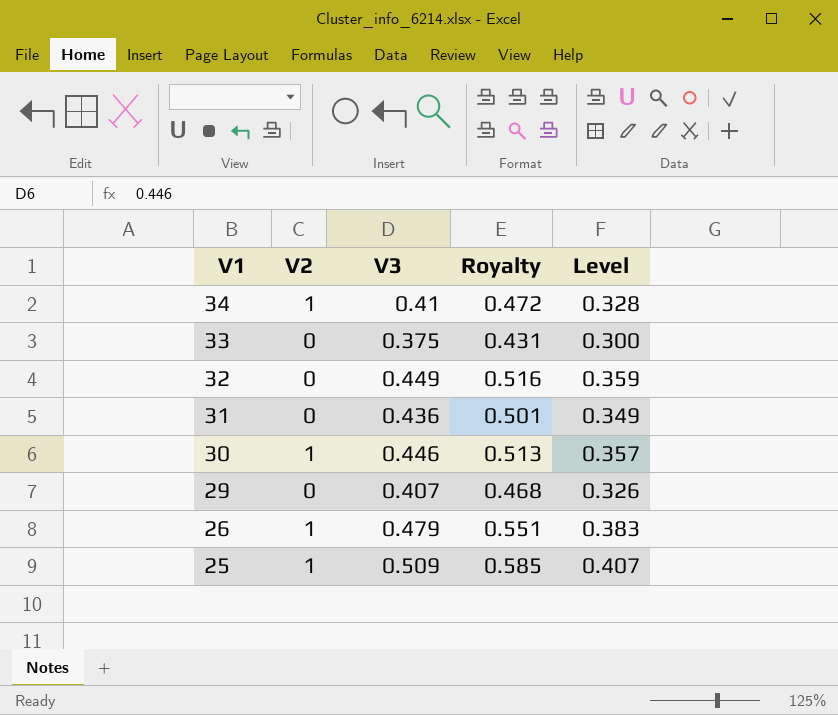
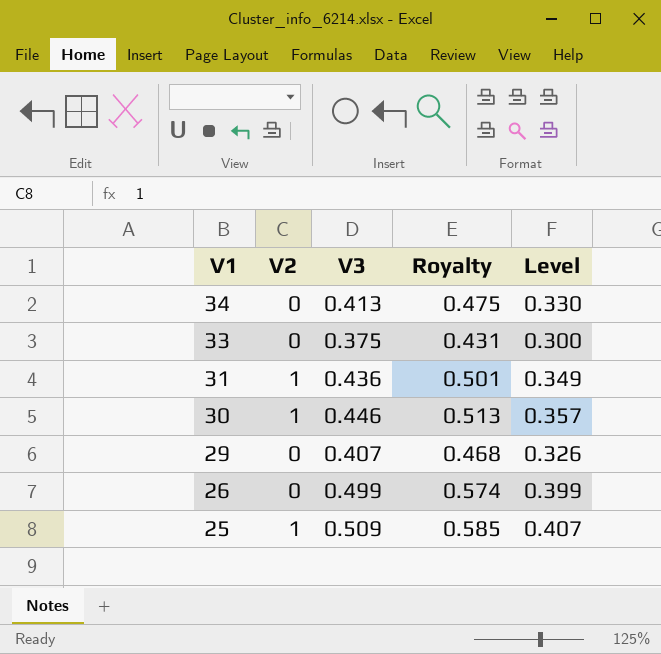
row 32: 0 | 0.449 | 0.516 | 0.359 -> none
34 | V2: 1 -> 0
34 | V3: 0.41 -> 0.413
34 | Royalty: 0.472 -> 0.475
34 | Level: 0.328 -> 0.330
31 | V2: 0 -> 1
26 | V2: 1 -> 0
26 | V3: 0.479 -> 0.499
26 | Royalty: 0.551 -> 0.574
26 | Level: 0.383 -> 0.399

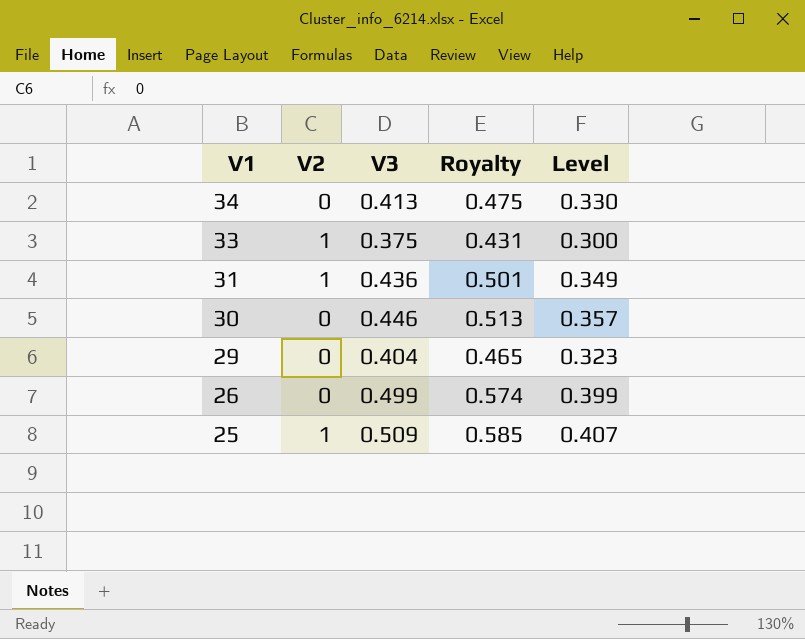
33 | V2: 0 -> 1
30 | V2: 1 -> 0
29 | V3: 0.407 -> 0.404
29 | Royalty: 0.468 -> 0.465
29 | Level: 0.326 -> 0.323

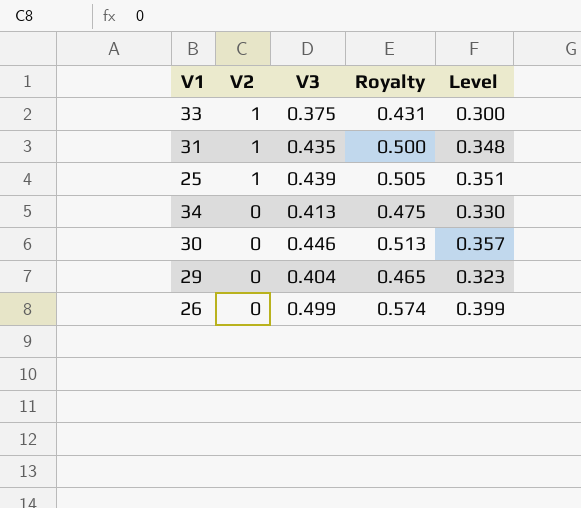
row order: V1 descending -> V2 descending
31 | V3: 0.436 -> 0.435
31 | Royalty: 0.501 -> 0.500
31 | Level: 0.349 -> 0.348
25 | V3: 0.509 -> 0.439
25 | Royalty: 0.585 -> 0.505
25 | Level: 0.407 -> 0.351

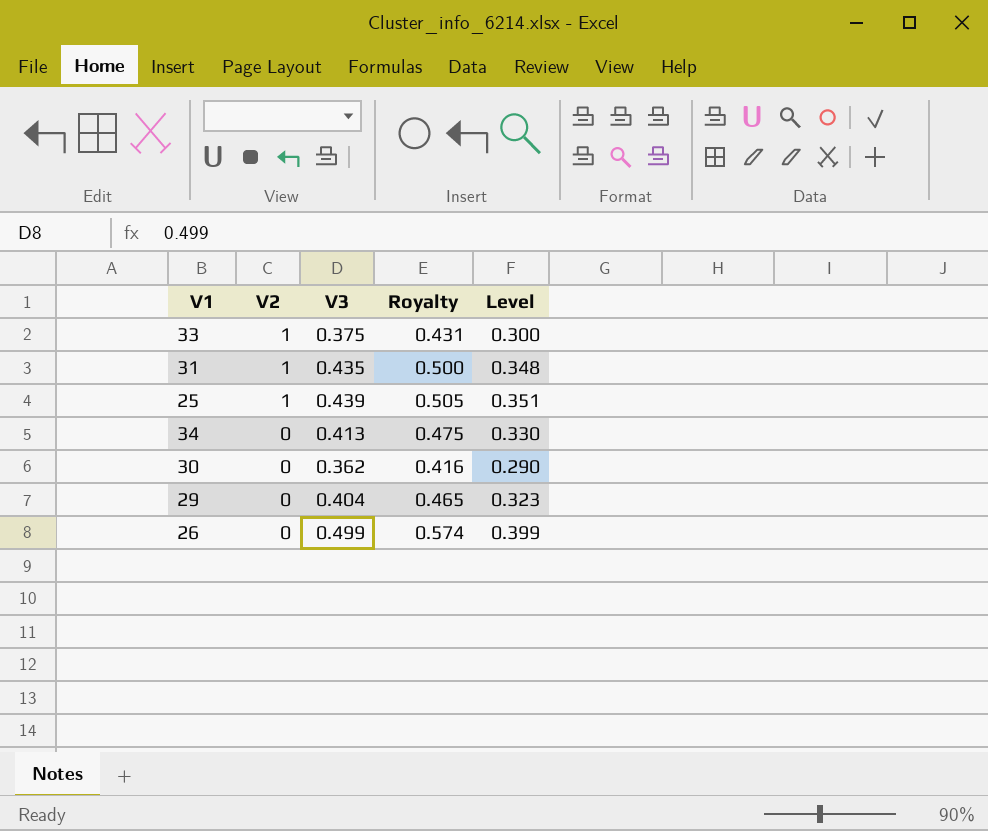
30 | V3: 0.446 -> 0.362
30 | Royalty: 0.513 -> 0.416
30 | Level: 0.357 -> 0.290

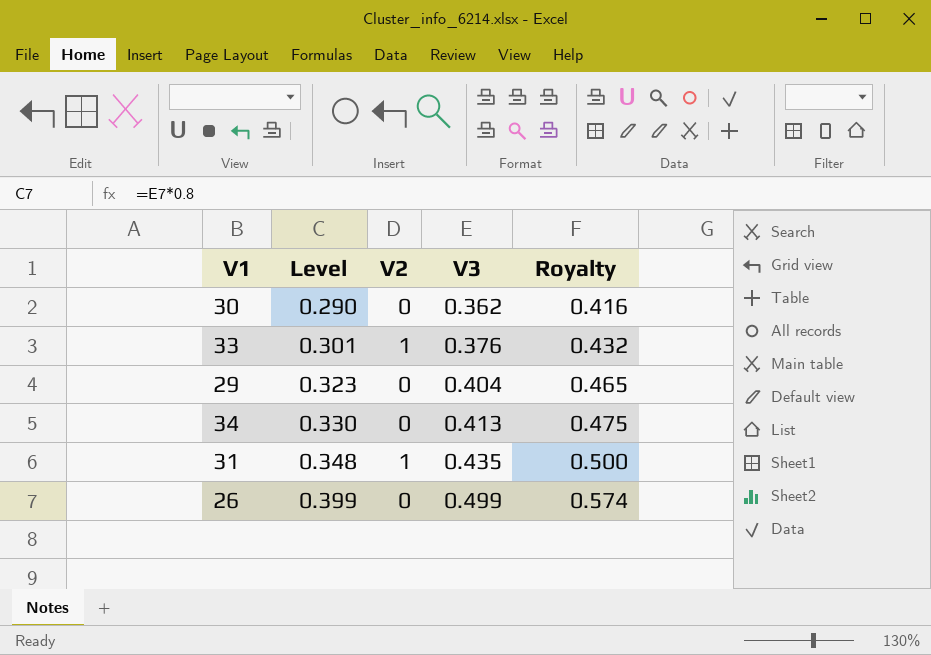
row order: V2 descending -> Level ascending
column Level | position: 5 -> 2
row 25: 1 | 0.439 | 0.505 | 0.351 -> none
33 | Level: 0.300 -> 0.301
33 | V3: 0.375 -> 0.376
33 | Royalty: 0.431 -> 0.432

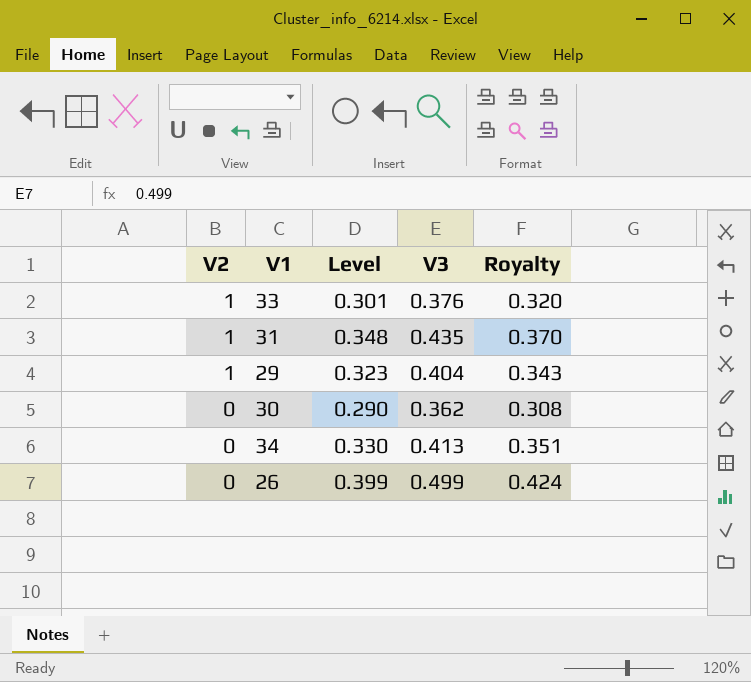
row order: Level ascending -> V2 descending
column V2 | position: 3 -> 1
column Royalty | formula: [V3] * 1.15 -> [V3] * 0.85
29 | V2: 0 -> 1

